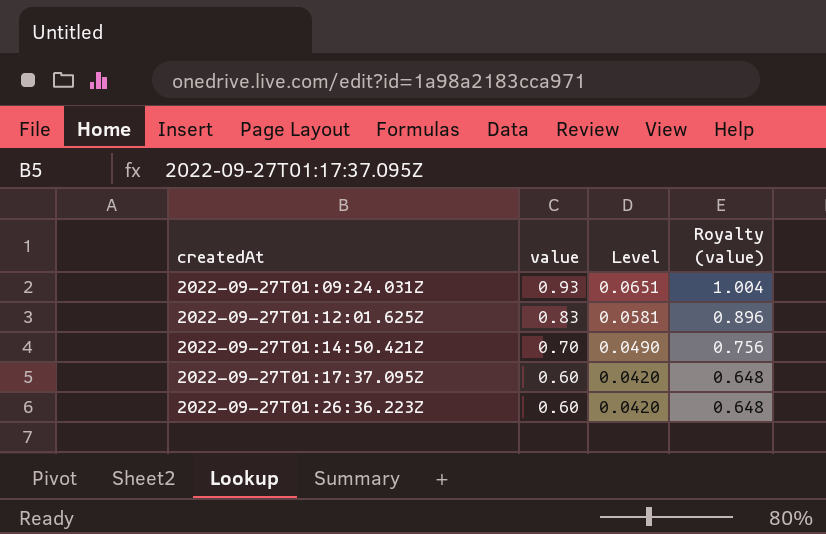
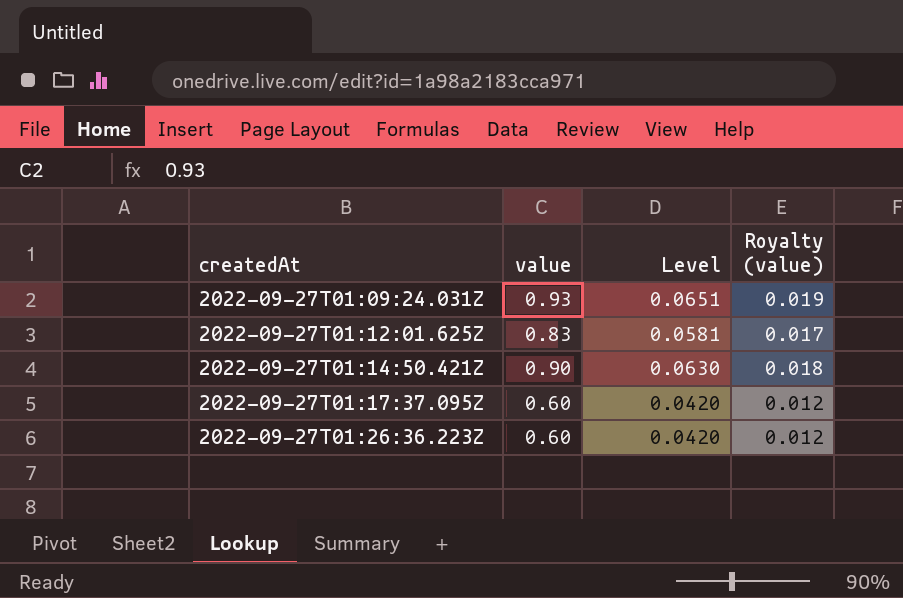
column Royalty (value) | formula: [value] * 1.08 -> [value] * 0.02
2022-09-27T01:14:50.421Z | value: 0.70 -> 0.90
2022-09-27T01:14:50.421Z | Level: 0.0490 -> 0.0630

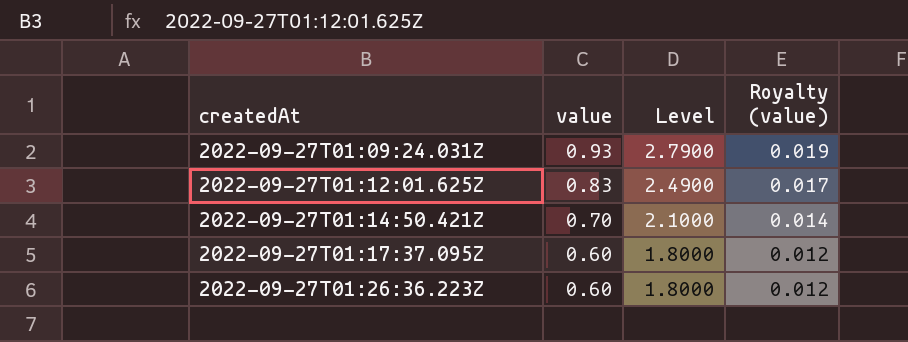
column Level | formula: [value] * 0.07 -> [value] * 3
2022-09-27T01:14:50.421Z | value: 0.90 -> 0.70
2022-09-27T01:14:50.421Z | Royalty (value): 0.018 -> 0.014

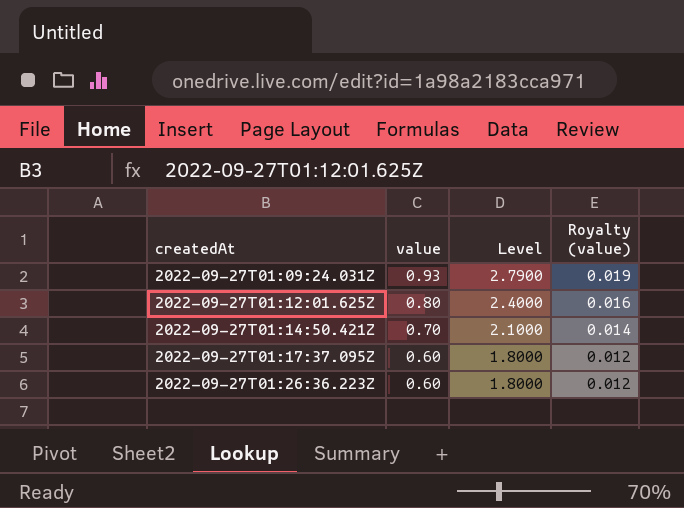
2022-09-27T01:12:01.625Z | value: 0.83 -> 0.80
2022-09-27T01:12:01.625Z | Level: 2.4900 -> 2.4000
2022-09-27T01:12:01.625Z | Royalty (value): 0.017 -> 0.016

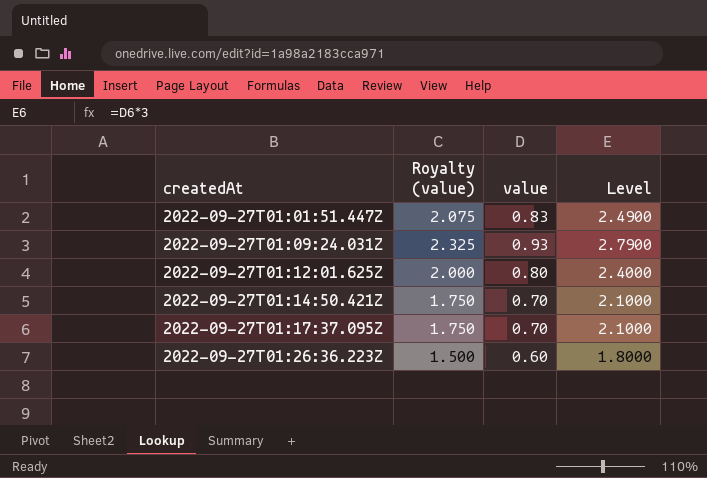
column Royalty (value) | formula: [value] * 0.02 -> [value] * 2.5
column Royalty (value) | position: 4 -> 2
row 2022-09-27T01:01:51.447Z: none -> 2.075 | 0.83 | 2.4900
2022-09-27T01:17:37.095Z | value: 0.60 -> 0.70
2022-09-27T01:17:37.095Z | Level: 1.8000 -> 2.1000

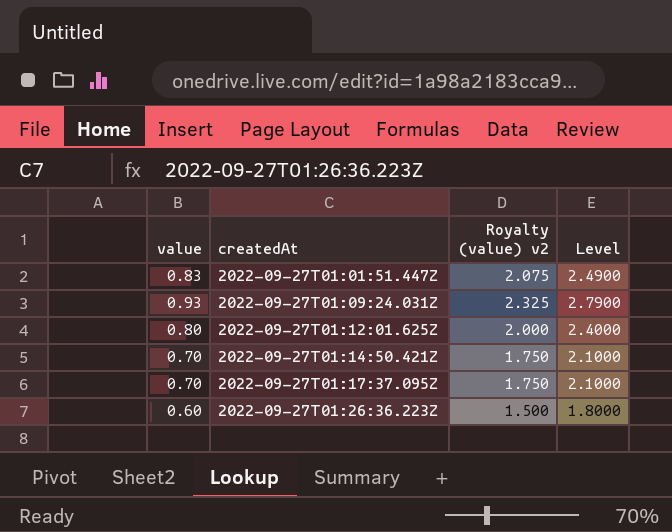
column value | position: 3 -> 1
column name: Royalty (value) -> Royalty (value) v2

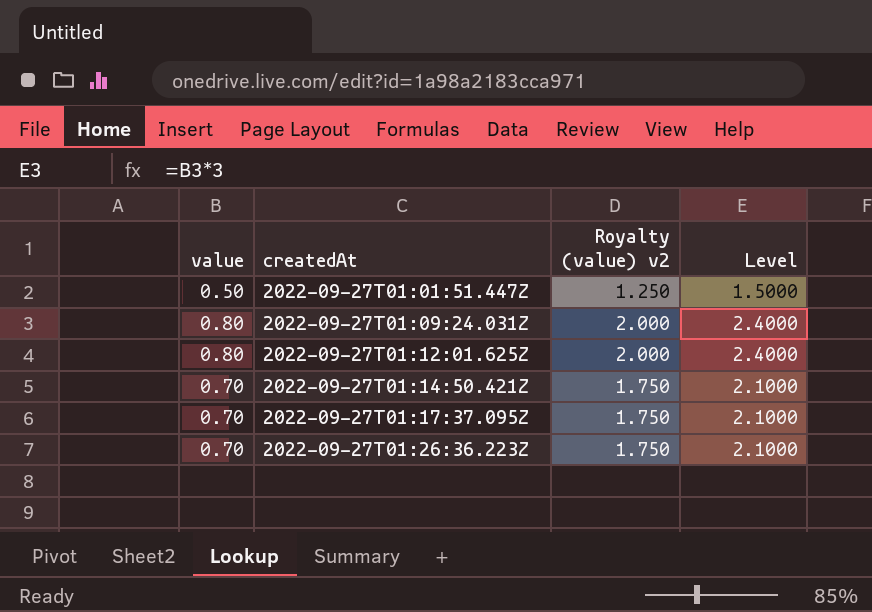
2022-09-27T01:01:51.447Z | value: 0.83 -> 0.50
2022-09-27T01:01:51.447Z | Royalty (value) v2: 2.075 -> 1.250
2022-09-27T01:01:51.447Z | Level: 2.4900 -> 1.5000
2022-09-27T01:09:24.031Z | value: 0.93 -> 0.80
2022-09-27T01:09:24.031Z | Royalty (value) v2: 2.325 -> 2.000
2022-09-27T01:09:24.031Z | Level: 2.7900 -> 2.4000
2022-09-27T01:26:36.223Z | value: 0.60 -> 0.70
2022-09-27T01:26:36.223Z | Royalty (value) v2: 1.500 -> 1.750
2022-09-27T01:26:36.223Z | Level: 1.8000 -> 2.1000

